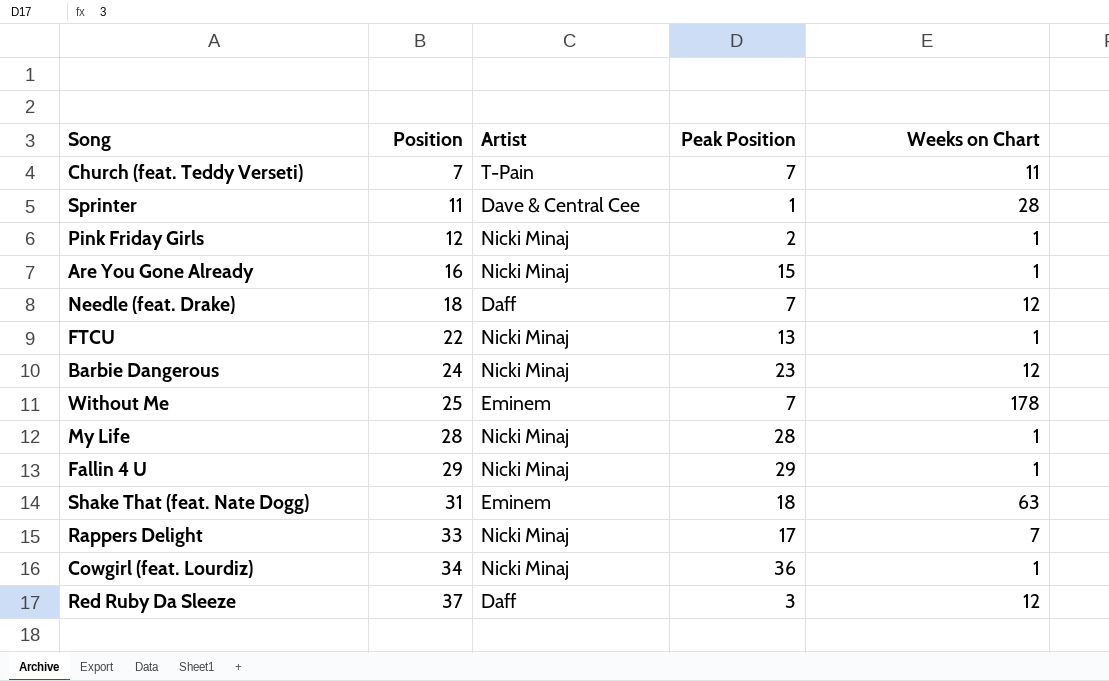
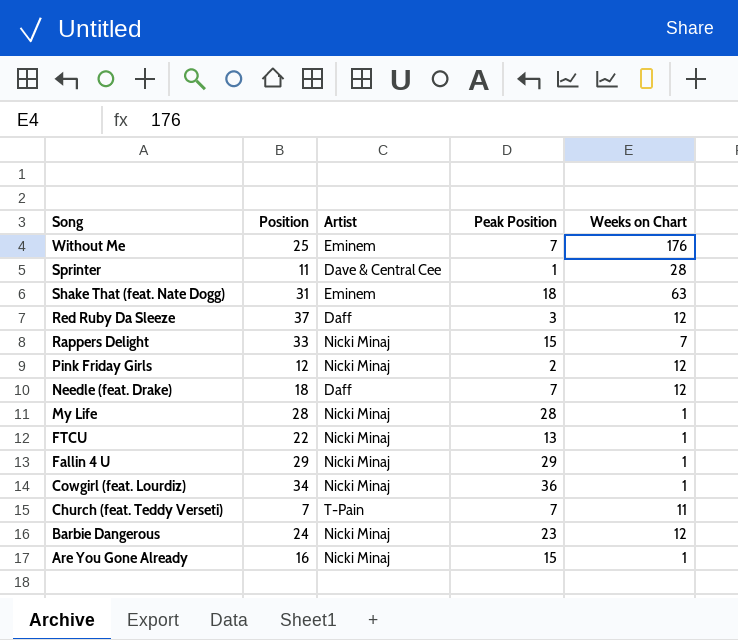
row order: Position ascending -> Song descending
Without Me | Weeks on Chart: 178 -> 176
Rappers Delight | Peak Position: 17 -> 15
Pink Friday Girls | Weeks on Chart: 1 -> 12

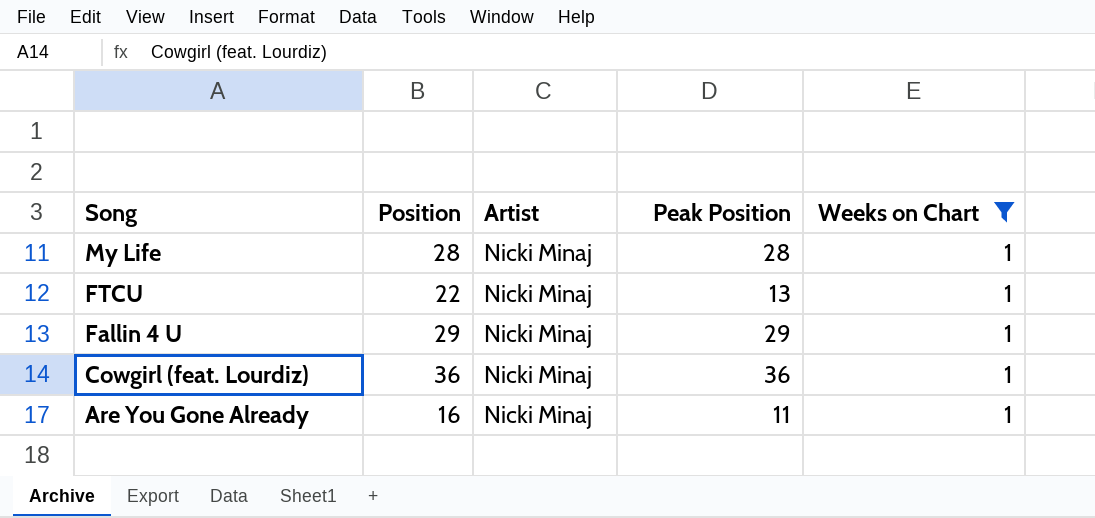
filter: none -> Weeks on Chart = 1
Cowgirl (feat. Lourdiz) | Position: 34 -> 36
Are You Gone Already | Peak Position: 15 -> 11

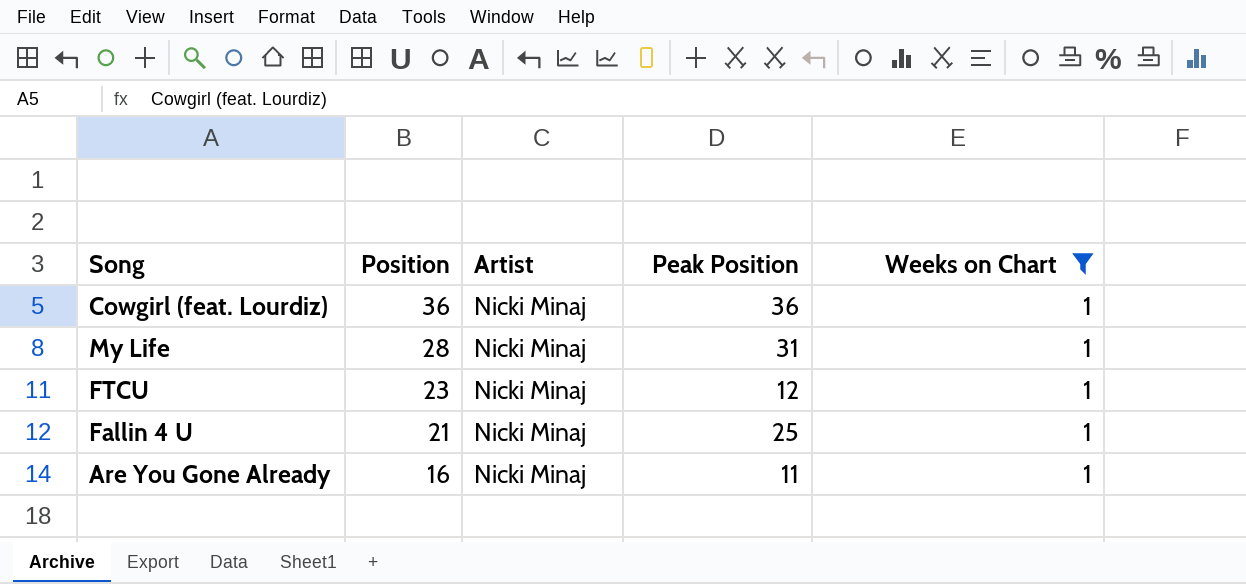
row order: Song descending -> Position descending
My Life | Peak Position: 28 -> 31
FTCU | Position: 22 -> 23
FTCU | Peak Position: 13 -> 12
Fallin 4 U | Position: 29 -> 21
Fallin 4 U | Peak Position: 29 -> 25

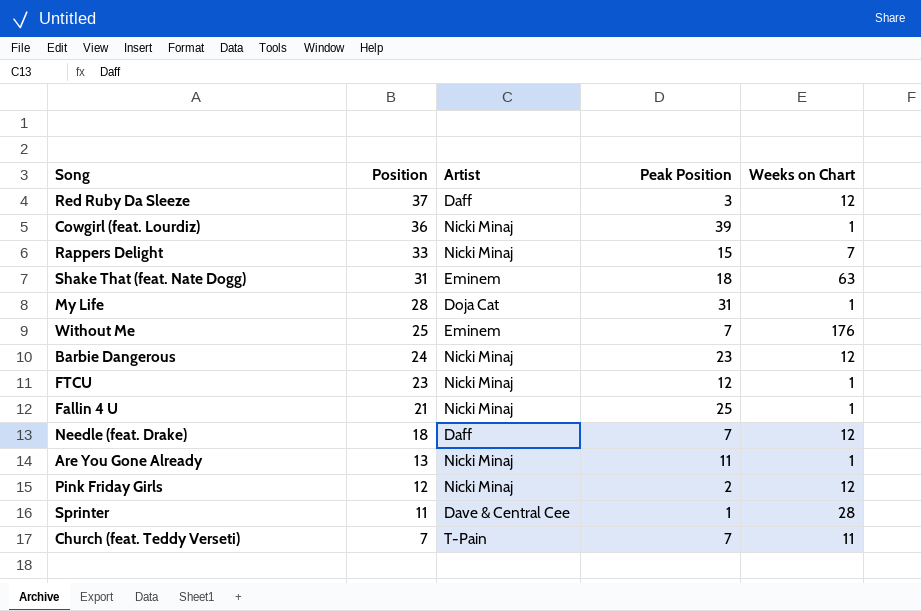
filter: Weeks on Chart = 1 -> none
Cowgirl (feat. Lourdiz) | Peak Position: 36 -> 39
My Life | Artist: Nicki Minaj -> Doja Cat
Are You Gone Already | Position: 16 -> 13

